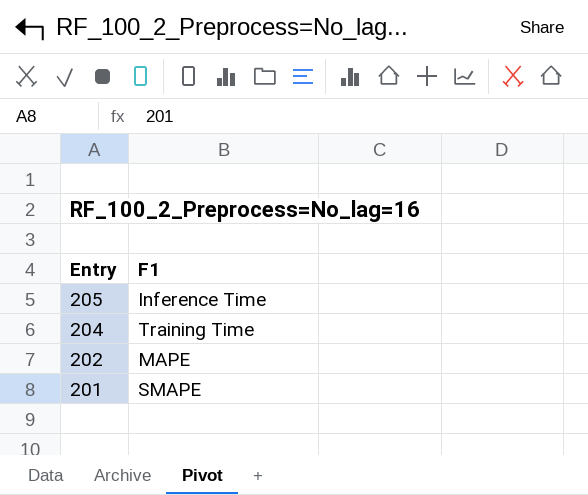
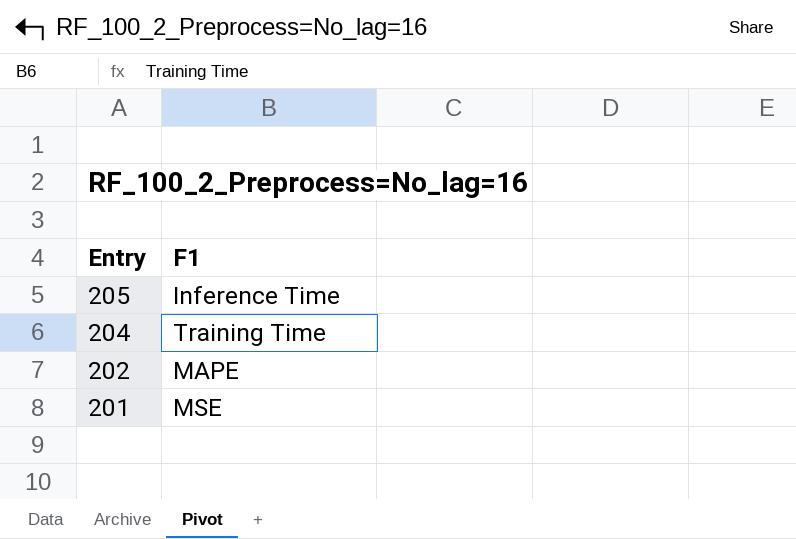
201 | F1: SMAPE -> MSE

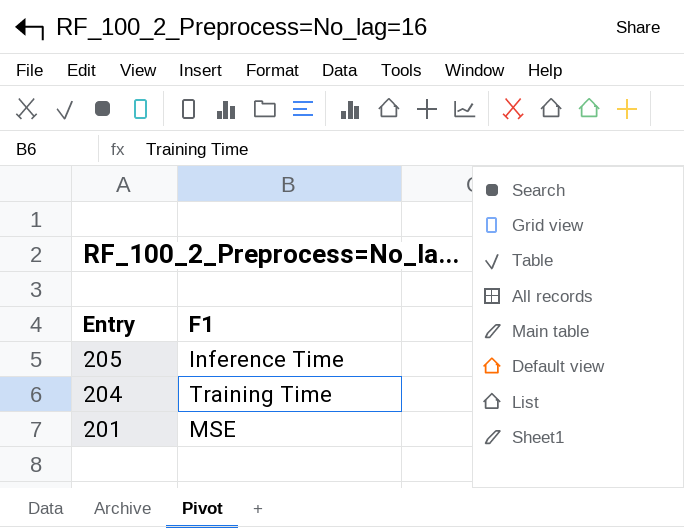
row 202: MAPE -> none

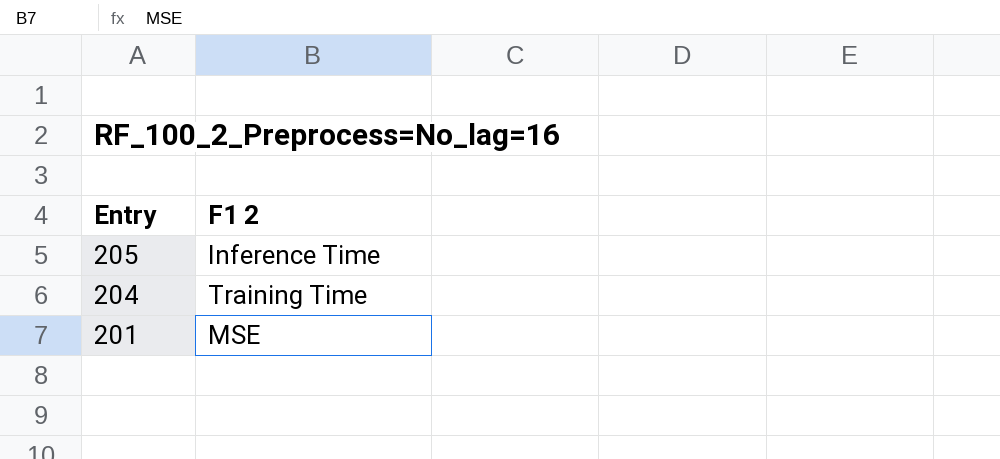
column name: F1 -> F1 2

